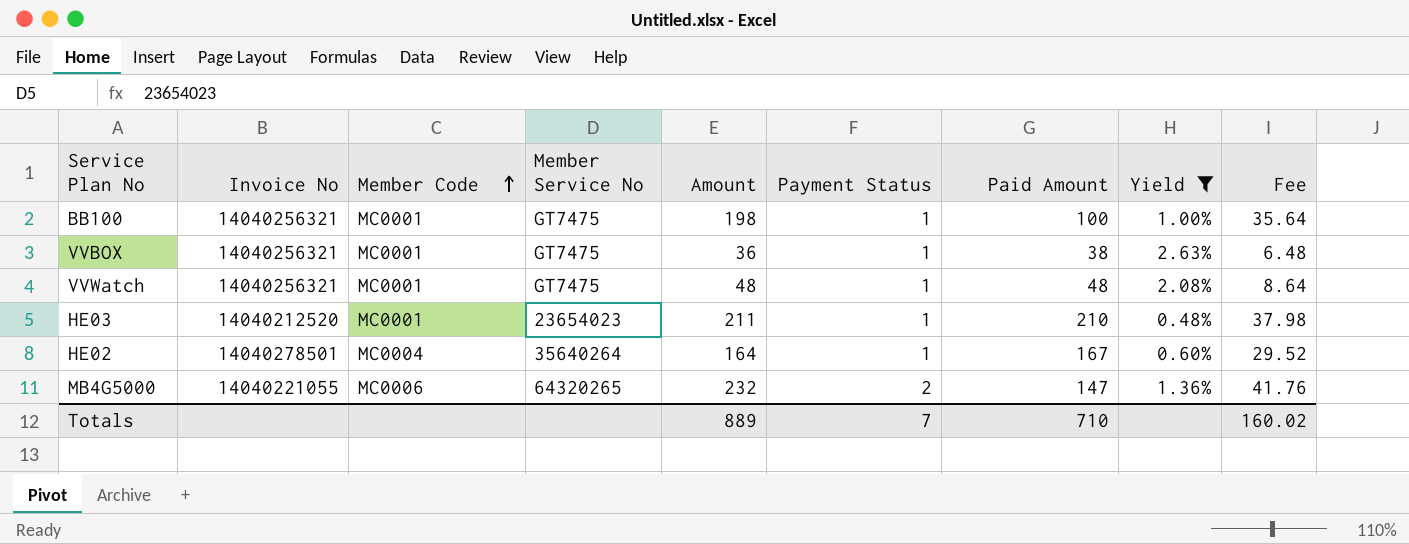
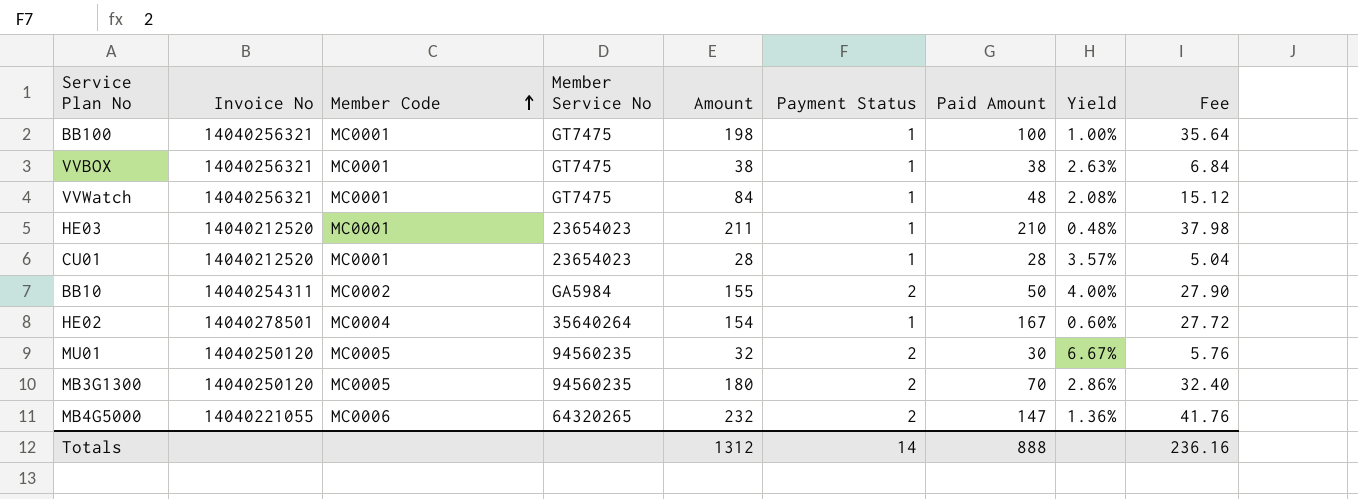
filter: Yield <= 2.63% -> none
VVBOX | Amount: 36 -> 38
VVBOX | Fee: 6.48 -> 6.84
VVWatch | Amount: 48 -> 84
VVWatch | Fee: 8.64 -> 15.12
HE02 | Amount: 164 -> 154
HE02 | Fee: 29.52 -> 27.72
Totals | Amount: 889 -> 1312
Totals | Payment Status: 7 -> 14
Totals | Paid Amount: 710 -> 888
Totals | Fee: 160.02 -> 236.16

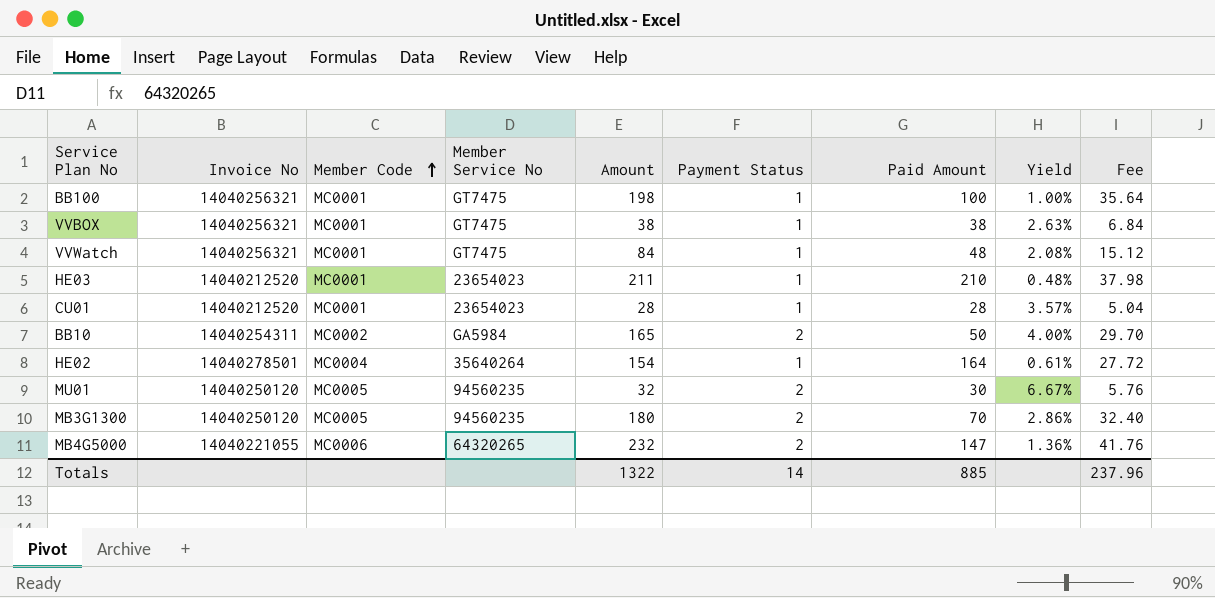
BB10 | Amount: 155 -> 165
BB10 | Fee: 27.90 -> 29.70
HE02 | Paid Amount: 167 -> 164
HE02 | Yield: 0.60% -> 0.61%
Totals | Amount: 1312 -> 1322
Totals | Paid Amount: 888 -> 885
Totals | Fee: 236.16 -> 237.96

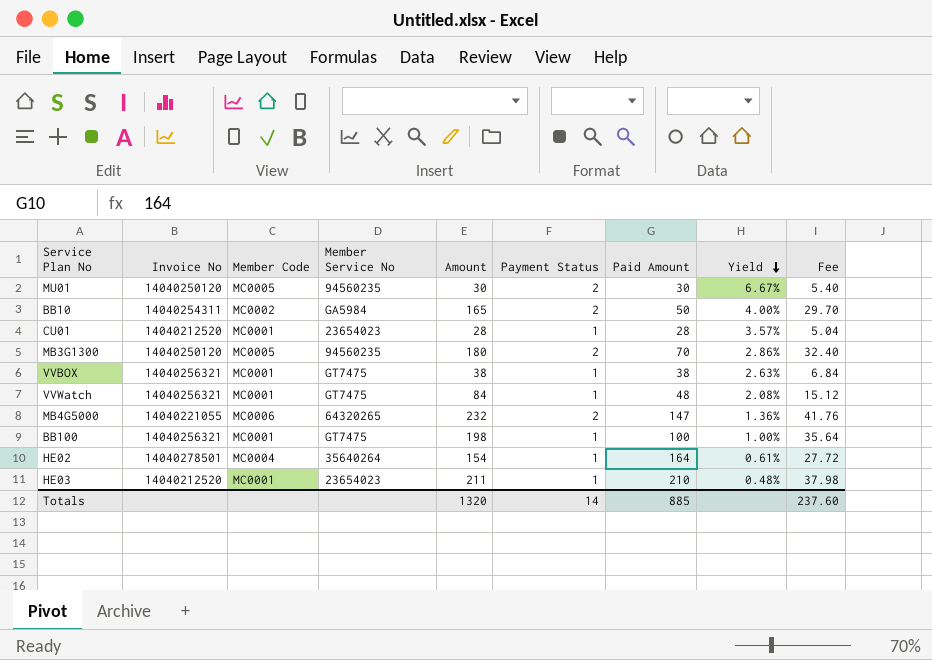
row order: Member Code ascending -> Yield descending
MU01 | Amount: 32 -> 30
MU01 | Fee: 5.76 -> 5.40
Totals | Amount: 1322 -> 1320
Totals | Fee: 237.96 -> 237.60

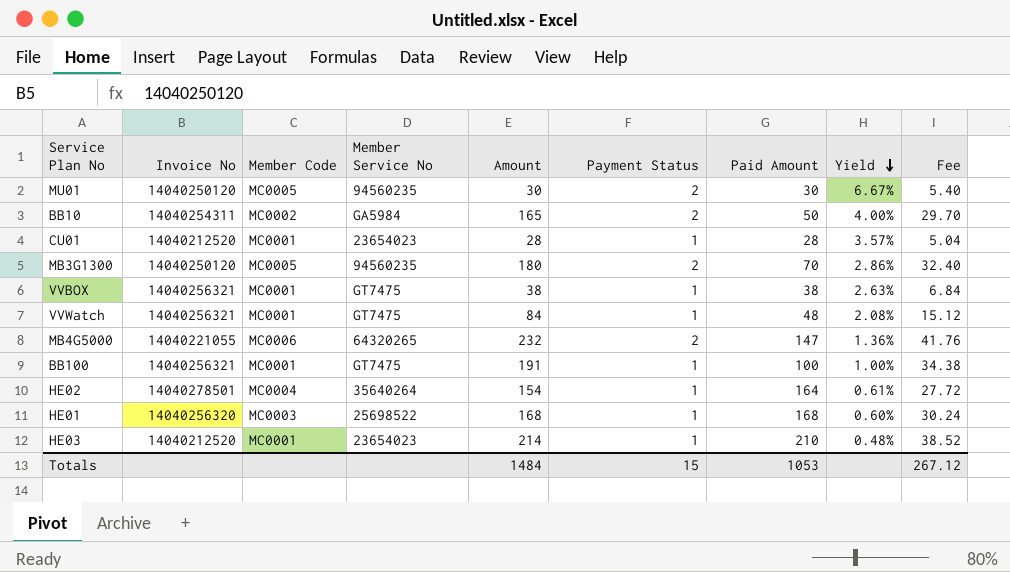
BB100 | Amount: 198 -> 191
BB100 | Fee: 35.64 -> 34.38
row HE01: none -> 14040256320 | MC0003 | 25698522 | 168 | 1 | 168 | 0.60% | 30.24
HE03 | Amount: 211 -> 214
HE03 | Fee: 37.98 -> 38.52
Totals | Amount: 1320 -> 1484
Totals | Payment Status: 14 -> 15
Totals | Paid Amount: 885 -> 1053
Totals | Fee: 237.60 -> 267.12

